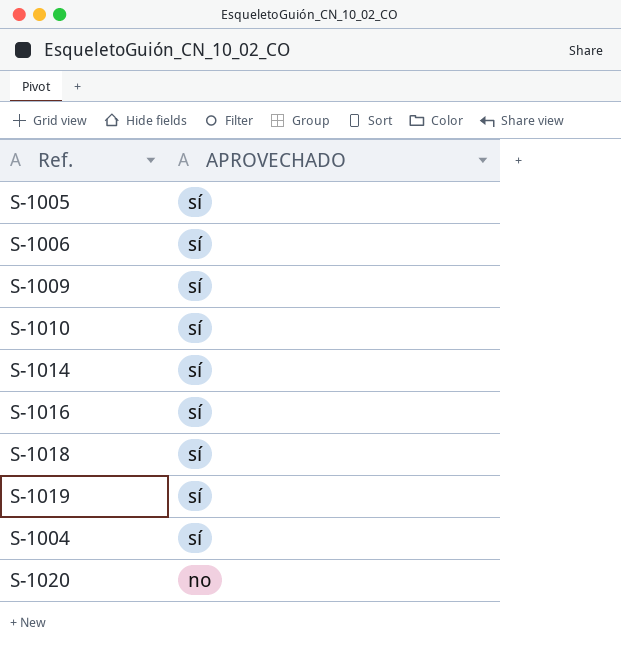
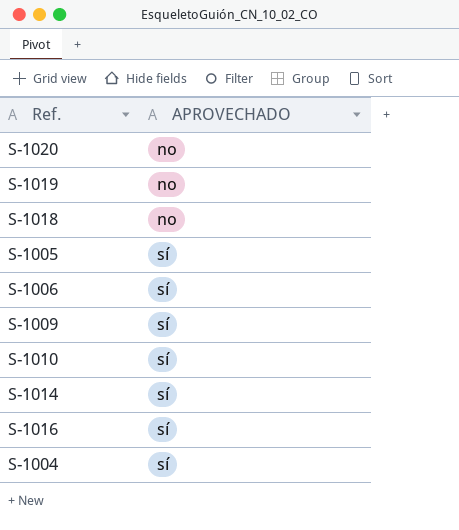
row order: APROVECHADO descending -> APROVECHADO ascending
S-1019 | APROVECHADO: sí -> no
S-1018 | APROVECHADO: sí -> no

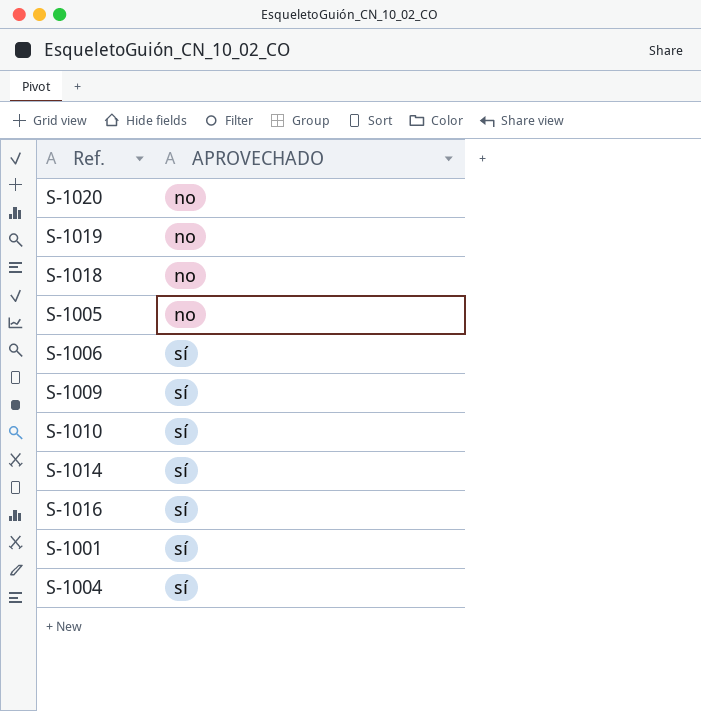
S-1005 | APROVECHADO: sí -> no
row S-1001: none -> sí

